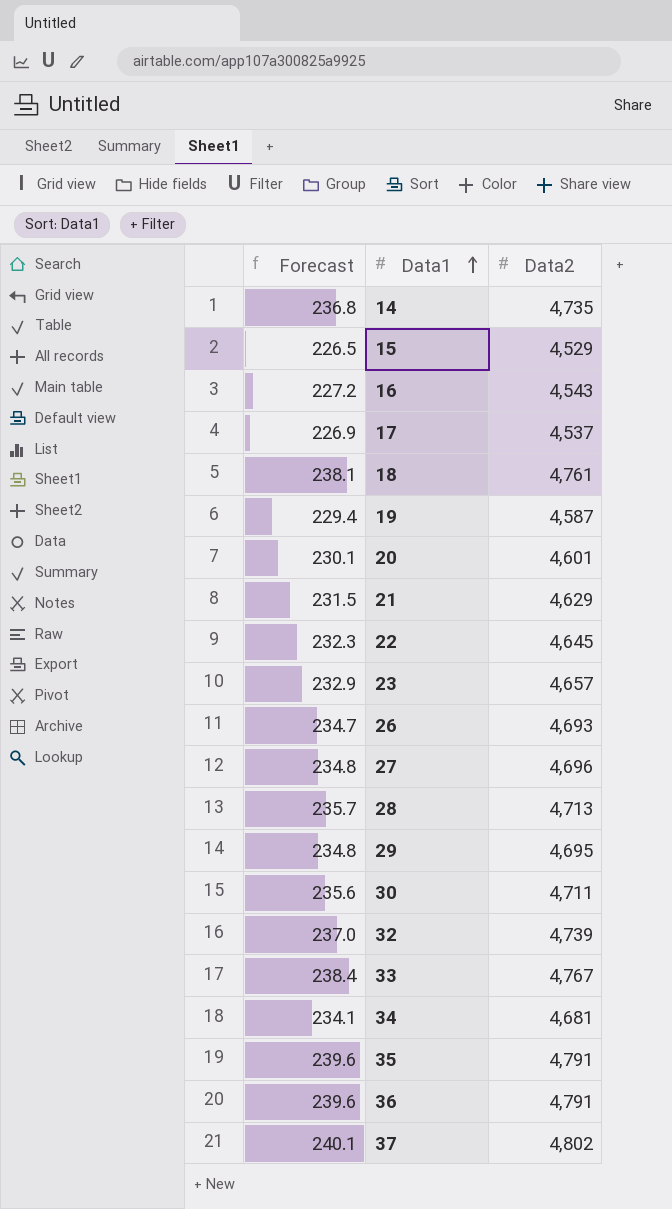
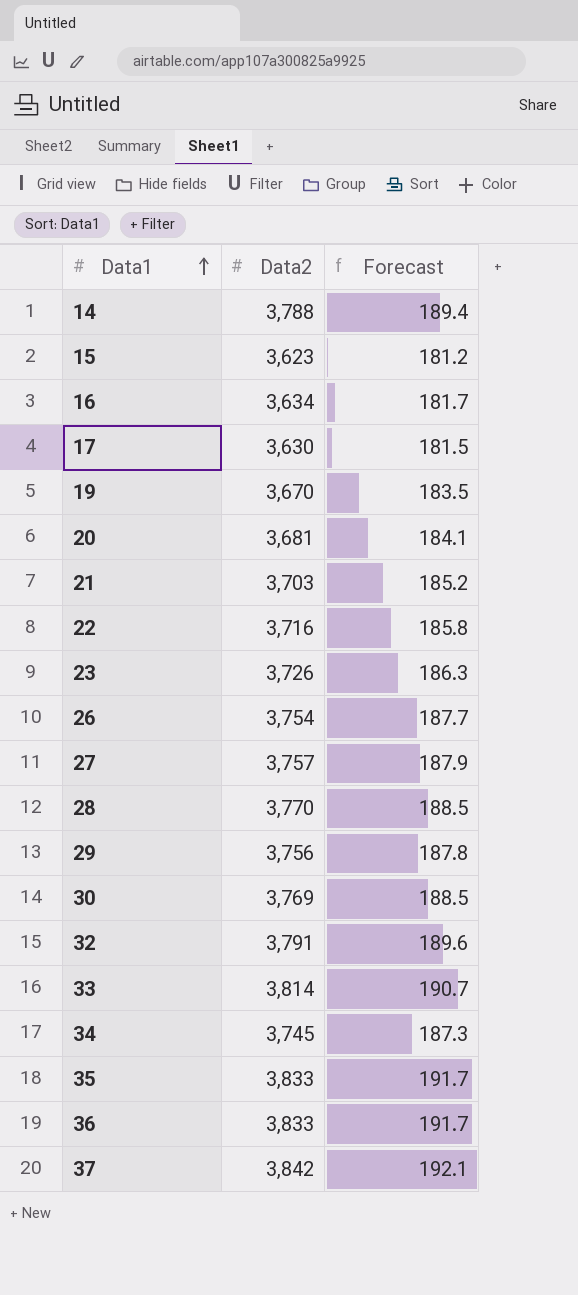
column Forecast | position: 1 -> 3
row 18: 238.1 | 4,761 -> none
14 | Data2: 4,735 -> 3,788
14 | Forecast: 236.8 -> 189.4
15 | Data2: 4,529 -> 3,623
15 | Forecast: 226.5 -> 181.2
16 | Data2: 4,543 -> 3,634
16 | Forecast: 227.2 -> 181.7
17 | Data2: 4,537 -> 3,630
17 | Forecast: 226.9 -> 181.5
19 | Data2: 4,587 -> 3,670
19 | Forecast: 229.4 -> 183.5
20 | Data2: 4,601 -> 3,681
20 | Forecast: 230.1 -> 184.1
21 | Data2: 4,629 -> 3,703
21 | Forecast: 231.5 -> 185.2
22 | Data2: 4,645 -> 3,716
22 | Forecast: 232.3 -> 185.8
23 | Data2: 4,657 -> 3,726
23 | Forecast: 232.9 -> 186.3
26 | Data2: 4,693 -> 3,754
26 | Forecast: 234.7 -> 187.7
27 | Data2: 4,696 -> 3,757
27 | Forecast: 234.8 -> 187.9
28 | Data2: 4,713 -> 3,770
28 | Forecast: 235.7 -> 188.5
29 | Data2: 4,695 -> 3,756
29 | Forecast: 234.8 -> 187.8
30 | Data2: 4,711 -> 3,769
30 | Forecast: 235.6 -> 188.5
32 | Data2: 4,739 -> 3,791
32 | Forecast: 237.0 -> 189.6
33 | Data2: 4,767 -> 3,814
33 | Forecast: 238.4 -> 190.7
34 | Data2: 4,681 -> 3,745
34 | Forecast: 234.1 -> 187.3
35 | Data2: 4,791 -> 3,833
35 | Forecast: 239.6 -> 191.7
36 | Data2: 4,791 -> 3,833
36 | Forecast: 239.6 -> 191.7
37 | Data2: 4,802 -> 3,842
37 | Forecast: 240.1 -> 192.1

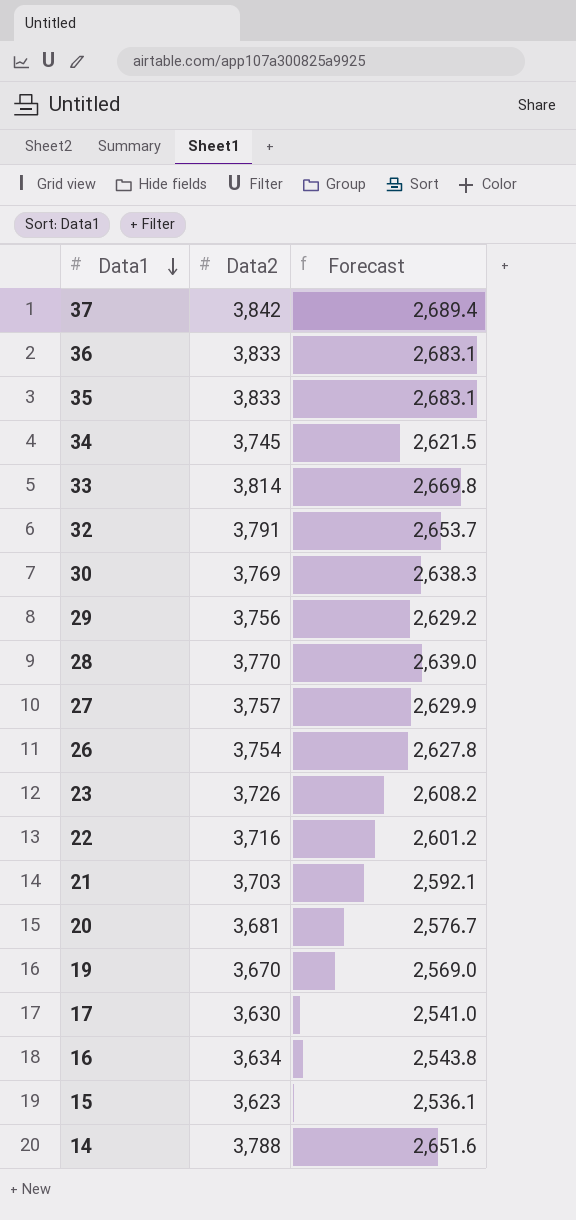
row order: Data1 ascending -> Data1 descending
column Forecast | formula: [Data2] * 0.05 -> [Data2] * 0.7

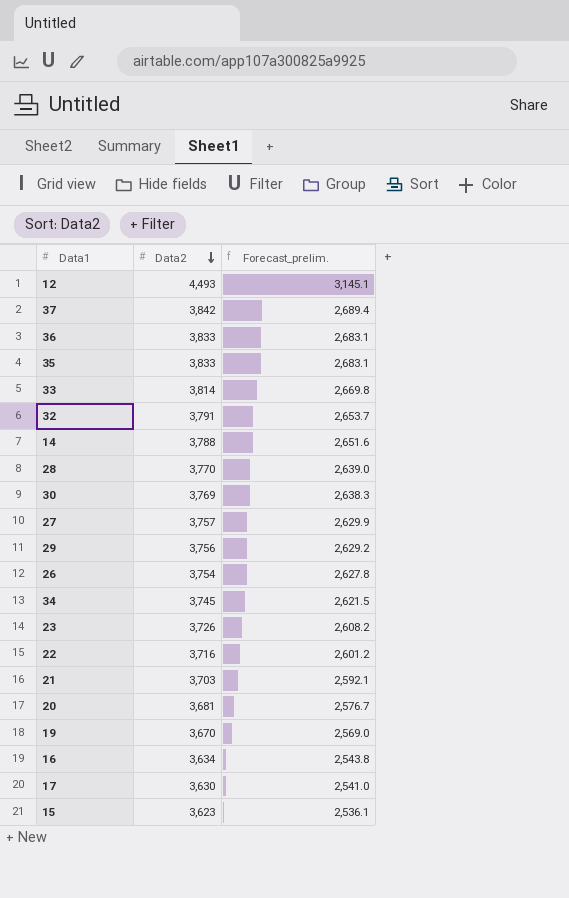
row order: Data1 descending -> Data2 descending
column name: Forecast -> Forecast_prelim.
row 12: none -> 4,493 | 3,145.1

